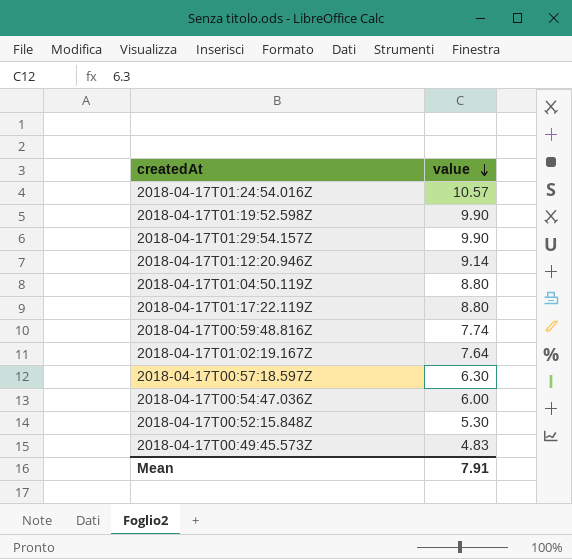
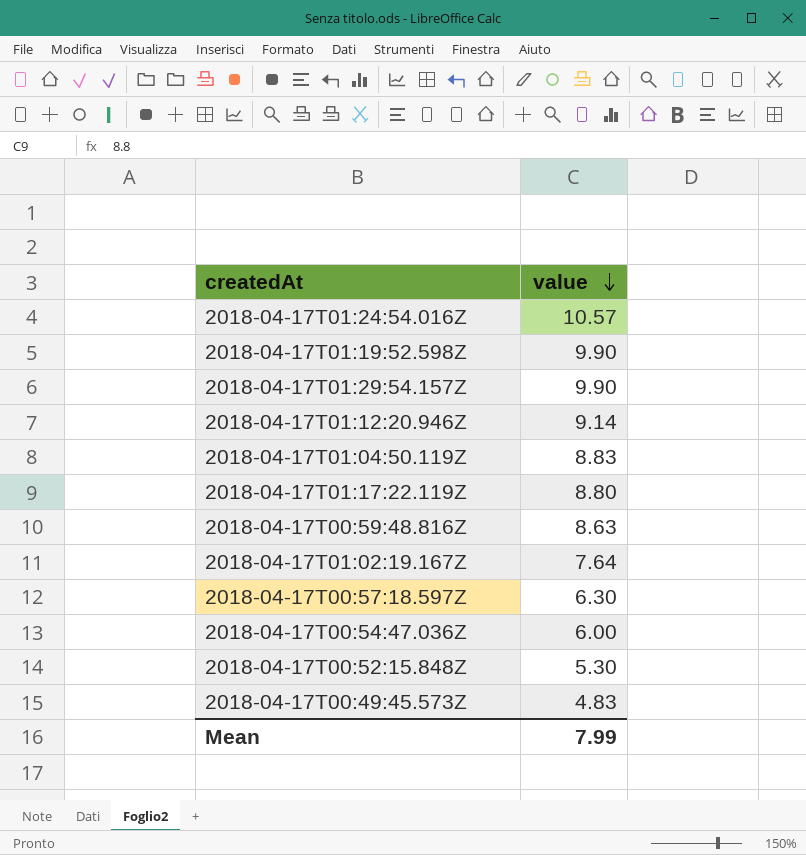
2018-04-17T01:04:50.119Z | value: 8.80 -> 8.83
2018-04-17T00:59:48.816Z | value: 7.74 -> 8.63
Mean | value: 7.91 -> 7.99

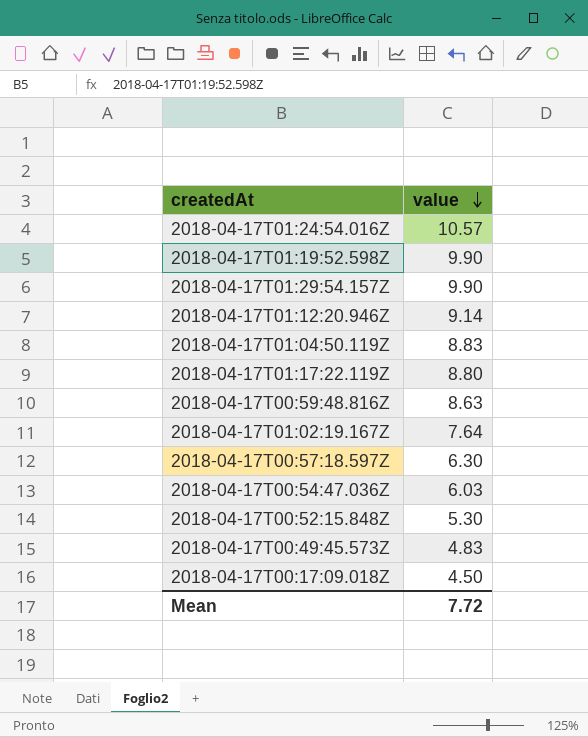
2018-04-17T00:54:47.036Z | value: 6.00 -> 6.03
row 2018-04-17T00:17:09.018Z: none -> 4.50
Mean | value: 7.99 -> 7.72

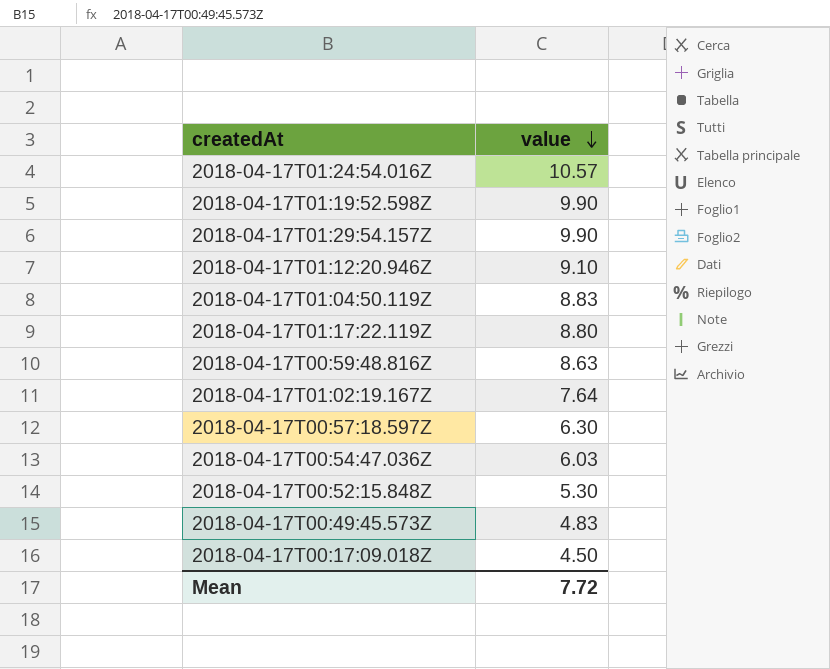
2018-04-17T01:12:20.946Z | value: 9.14 -> 9.10

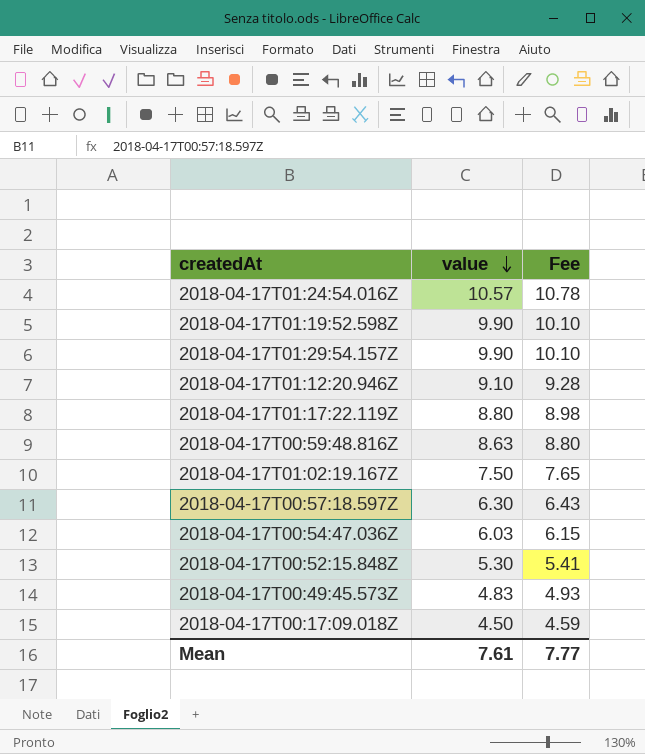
column Fee | formula: none -> [value] * 1.02
row 2018-04-17T01:04:50.119Z: 8.83 -> none
2018-04-17T01:02:19.167Z | value: 7.64 -> 7.50
Mean | value: 7.72 -> 7.61

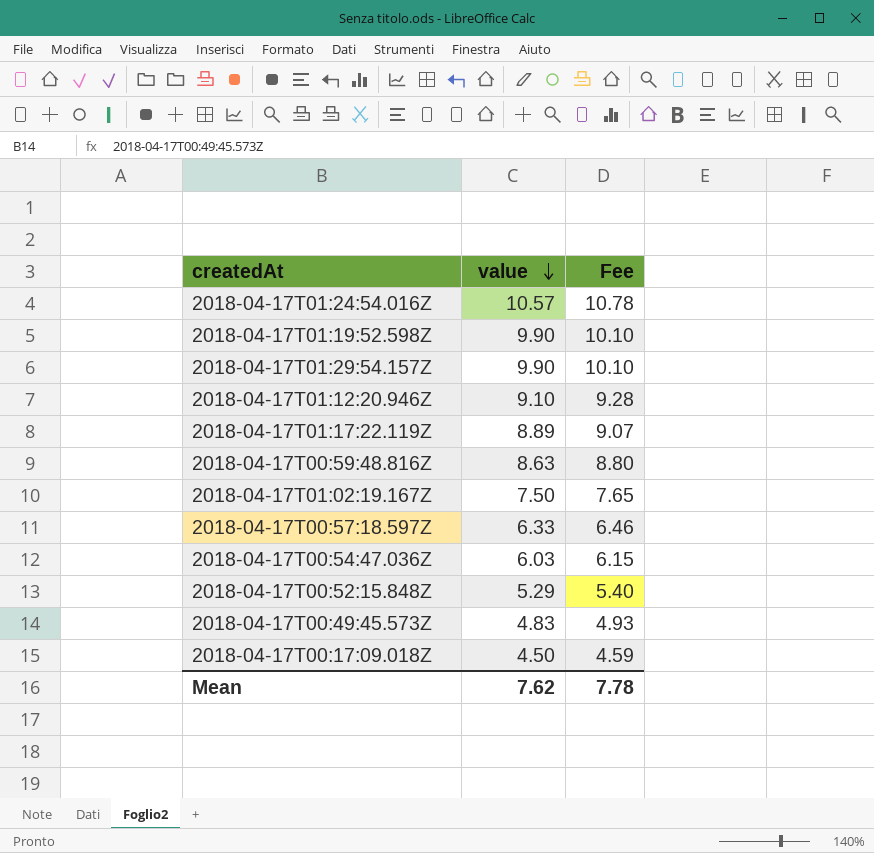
2018-04-17T01:17:22.119Z | value: 8.80 -> 8.89
2018-04-17T01:17:22.119Z | Fee: 8.98 -> 9.07
2018-04-17T00:57:18.597Z | value: 6.30 -> 6.33
2018-04-17T00:57:18.597Z | Fee: 6.43 -> 6.46
2018-04-17T00:52:15.848Z | value: 5.30 -> 5.29
2018-04-17T00:52:15.848Z | Fee: 5.41 -> 5.40
Mean | value: 7.61 -> 7.62
Mean | Fee: 7.77 -> 7.78

